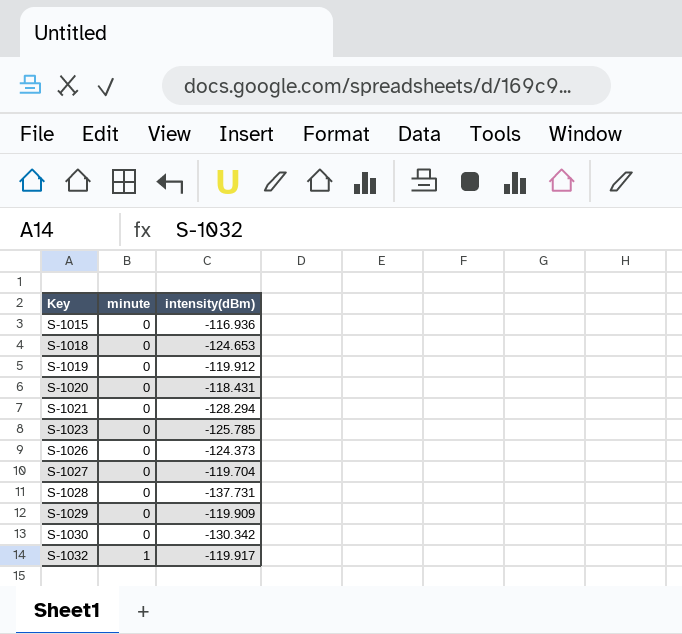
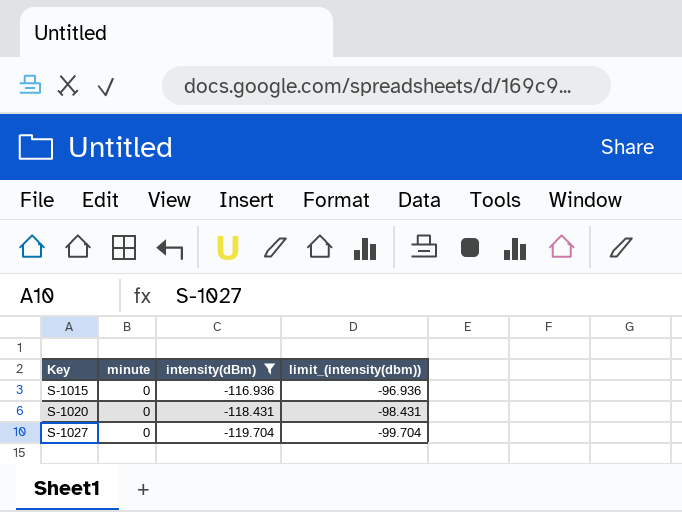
filter: none -> intensity(dBm) >= -119.704
column limit_(intensity(dbm)) | formula: none -> [intensity(dBm)] + 20

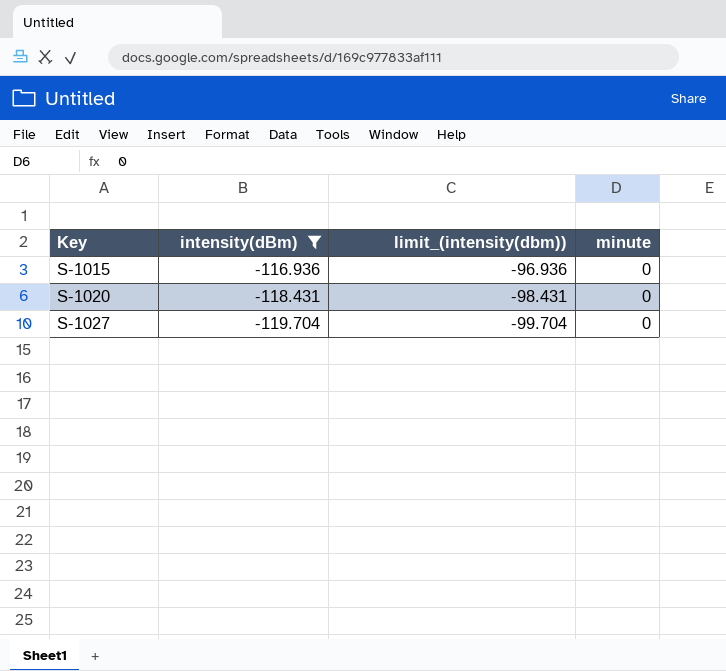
column minute | position: 2 -> 4

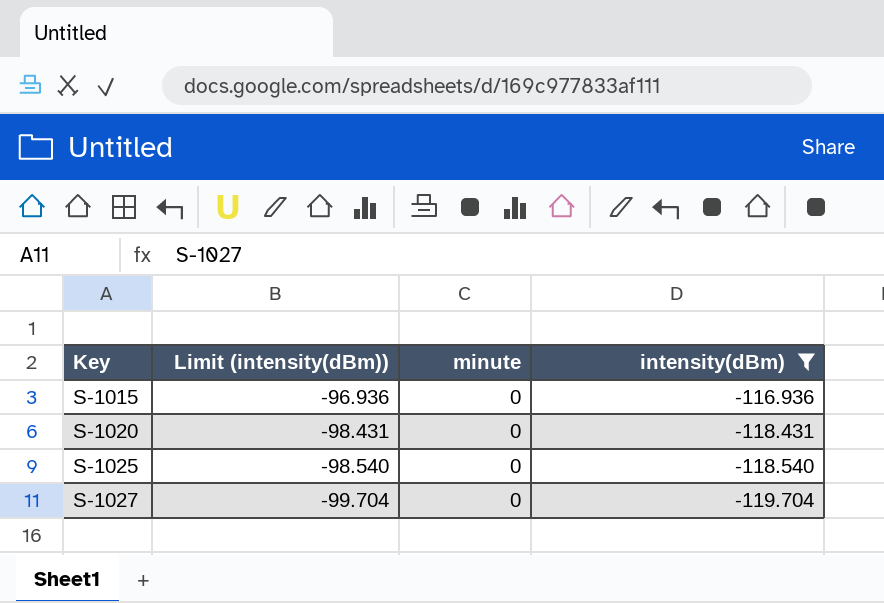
column name: limit_(intensity(dbm)) -> Limit (intensity(dBm))
column intensity(dBm) | position: 2 -> 4
row S-1025: none -> -98.540 | 0 | -118.540

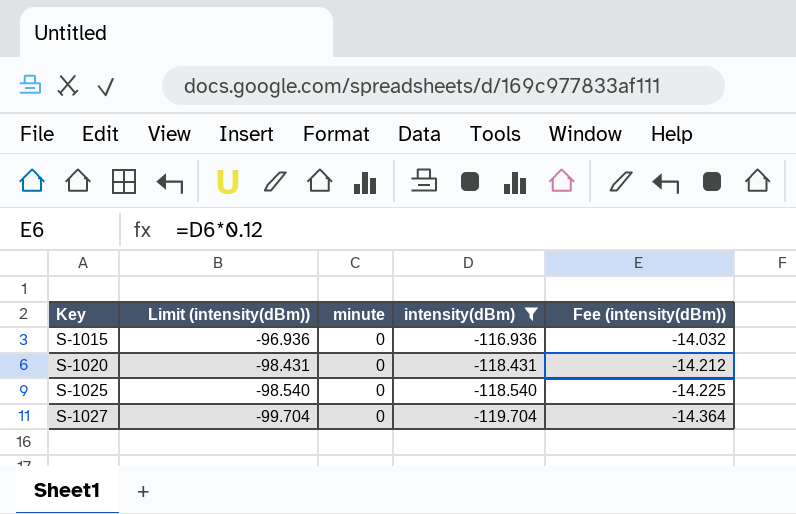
column Fee (intensity(dBm)) | formula: none -> [intensity(dBm)] * 0.12

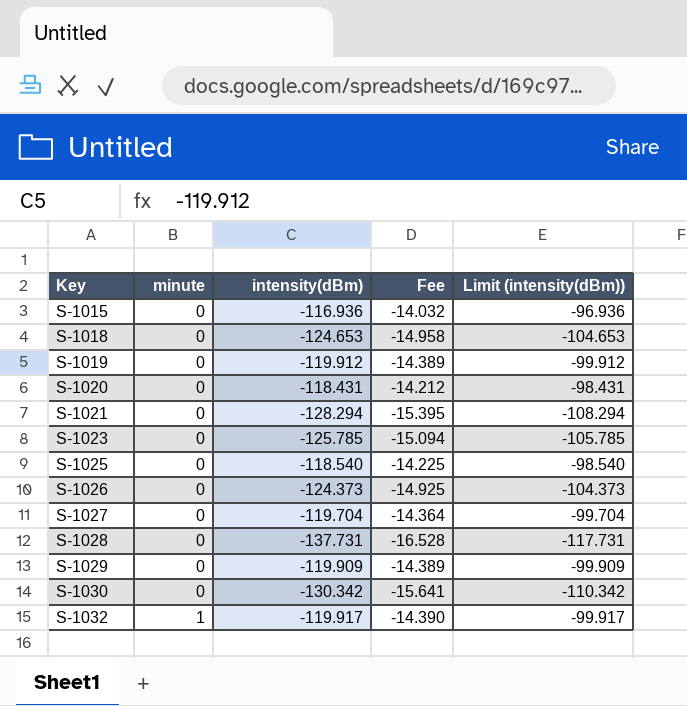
filter: intensity(dBm) >= -119.704 -> none
column name: Fee (intensity(dBm)) -> Fee
column Limit (intensity(dBm)) | position: 2 -> 5

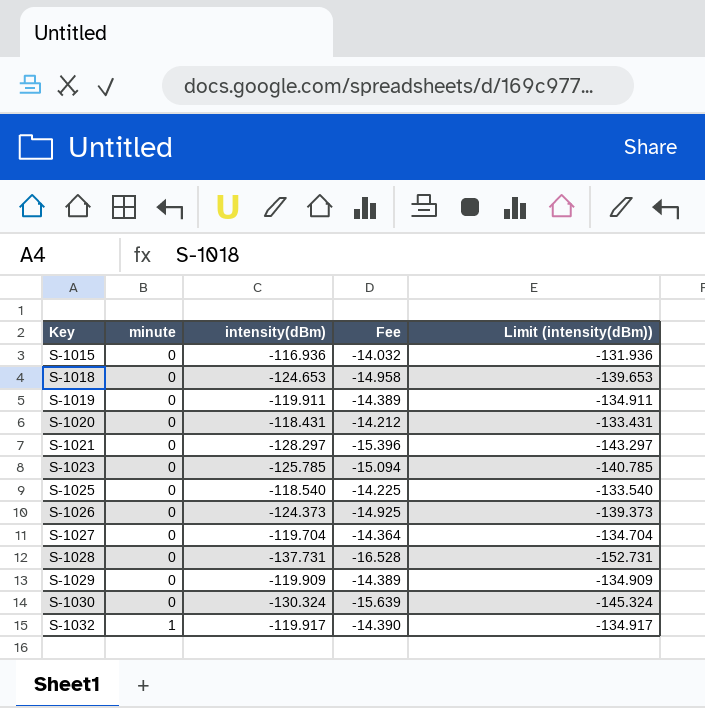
column Limit (intensity(dBm)) | formula: [intensity(dBm)] + 20 -> [intensity(dBm)] - 15
S-1019 | intensity(dBm): -119.912 -> -119.911
S-1021 | intensity(dBm): -128.294 -> -128.297
S-1021 | Fee: -15.395 -> -15.396
S-1030 | intensity(dBm): -130.342 -> -130.324
S-1030 | Fee: -15.641 -> -15.639

